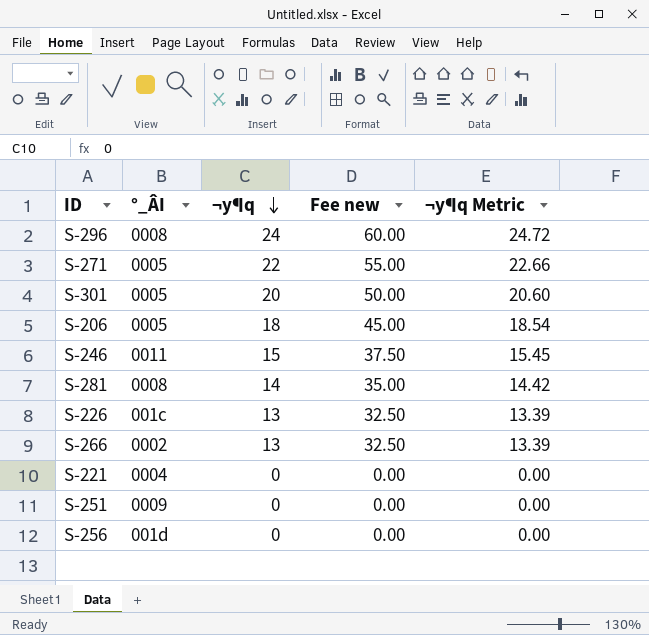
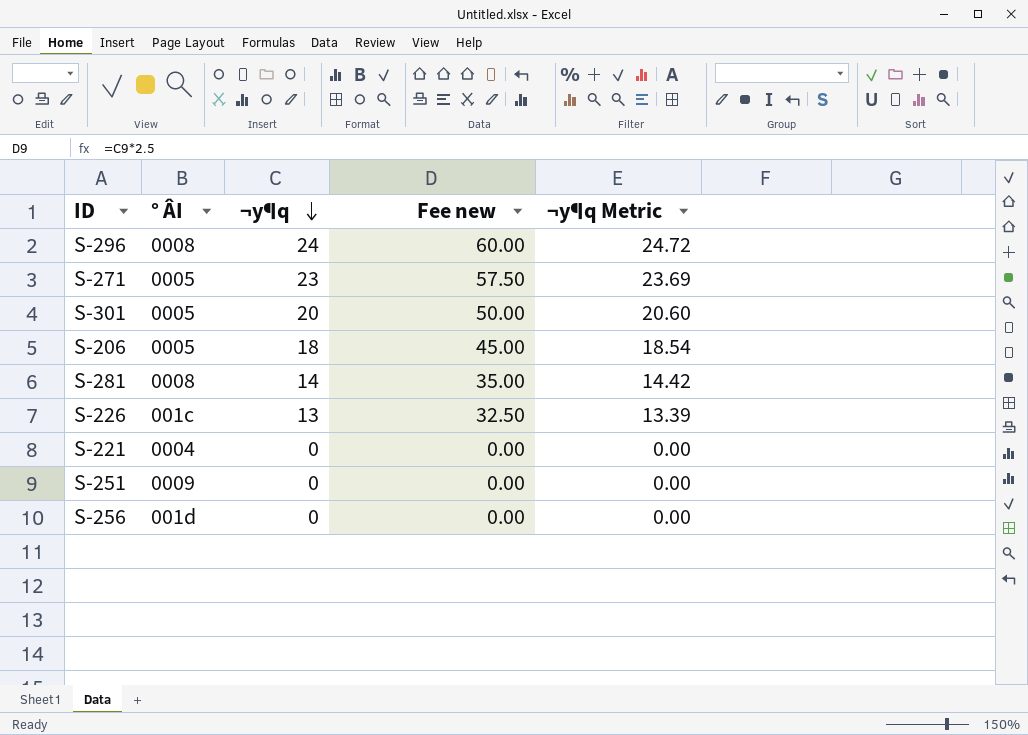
column name: °_ÂI -> ° ÂI
row S-246: 0011 | 15 | 37.50 | 15.45 -> none
row S-266: 0002 | 13 | 32.50 | 13.39 -> none
S-271 | ¬y¶q: 22 -> 23
S-271 | Fee new: 55.00 -> 57.50
S-271 | ¬y¶q Metric: 22.66 -> 23.69

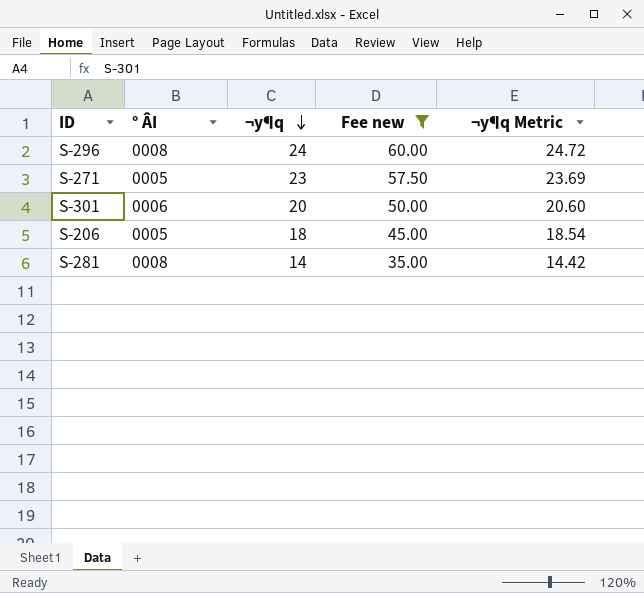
filter: none -> Fee new >= 35.00
S-301 | ° ÂI: 0005 -> 0006

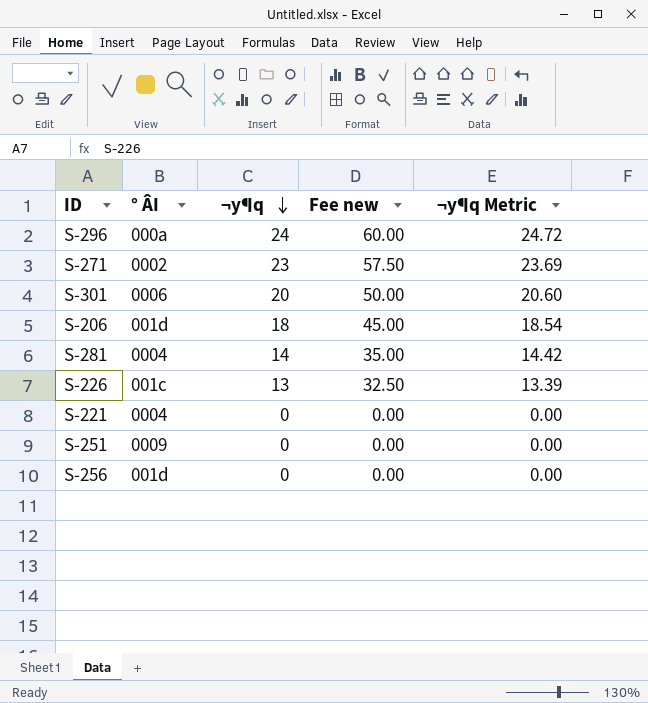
filter: Fee new >= 35.00 -> none
S-296 | ° ÂI: 0008 -> 000a
S-271 | ° ÂI: 0005 -> 0002
S-206 | ° ÂI: 0005 -> 001d
S-281 | ° ÂI: 0008 -> 0004

